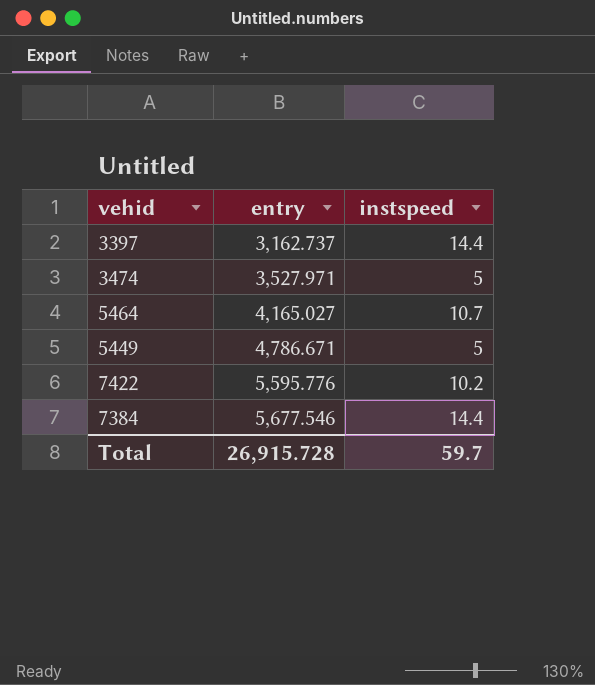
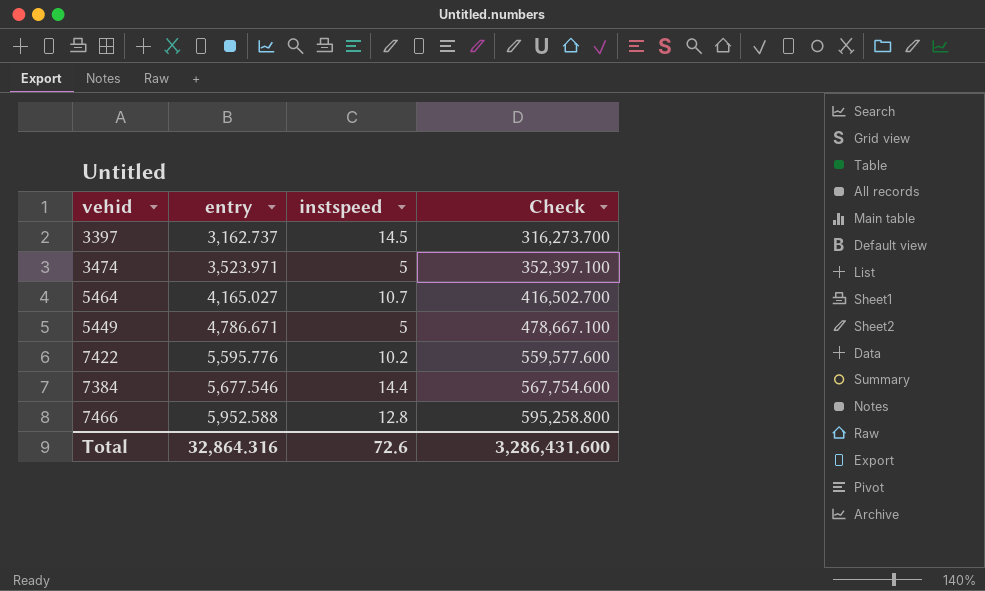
column Check | formula: none -> [entry] * 100
3397 | instspeed: 14.4 -> 14.5
3474 | entry: 3,527.971 -> 3,523.971
row 7466: none -> 5,952.588 | 12.8 | 595,258.800
Total | entry: 26,915.728 -> 32,864.316
Total | instspeed: 59.7 -> 72.6

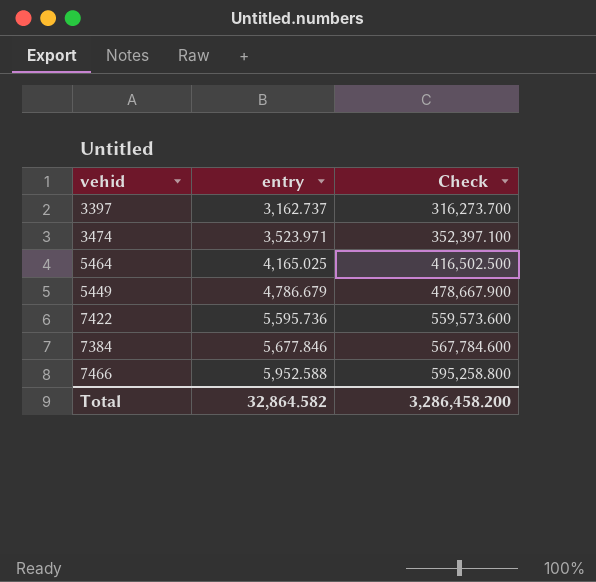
column instspeed | position: 3 -> none
5464 | entry: 4,165.027 -> 4,165.025
5464 | Check: 416,502.700 -> 416,502.500
5449 | entry: 4,786.671 -> 4,786.679
5449 | Check: 478,667.100 -> 478,667.900
7422 | entry: 5,595.776 -> 5,595.736
7422 | Check: 559,577.600 -> 559,573.600
7384 | entry: 5,677.546 -> 5,677.846
7384 | Check: 567,754.600 -> 567,784.600
Total | entry: 32,864.316 -> 32,864.582
Total | Check: 3,286,431.600 -> 3,286,458.200

